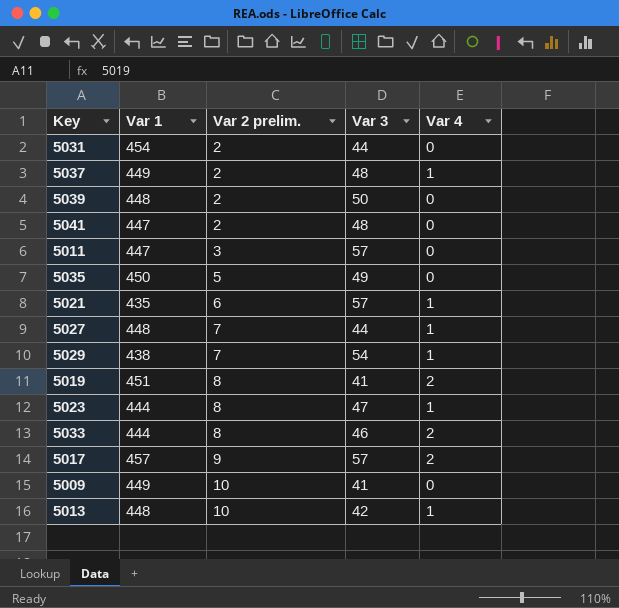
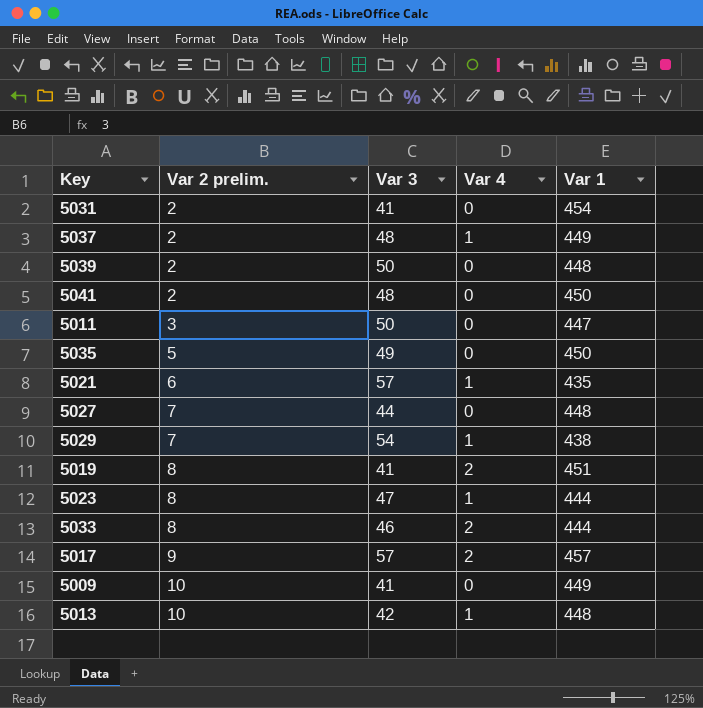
column Var 1 | position: 2 -> 5
5031 | Var 3: 44 -> 41
5041 | Var 1: 447 -> 450
5011 | Var 3: 57 -> 50
5027 | Var 4: 1 -> 0

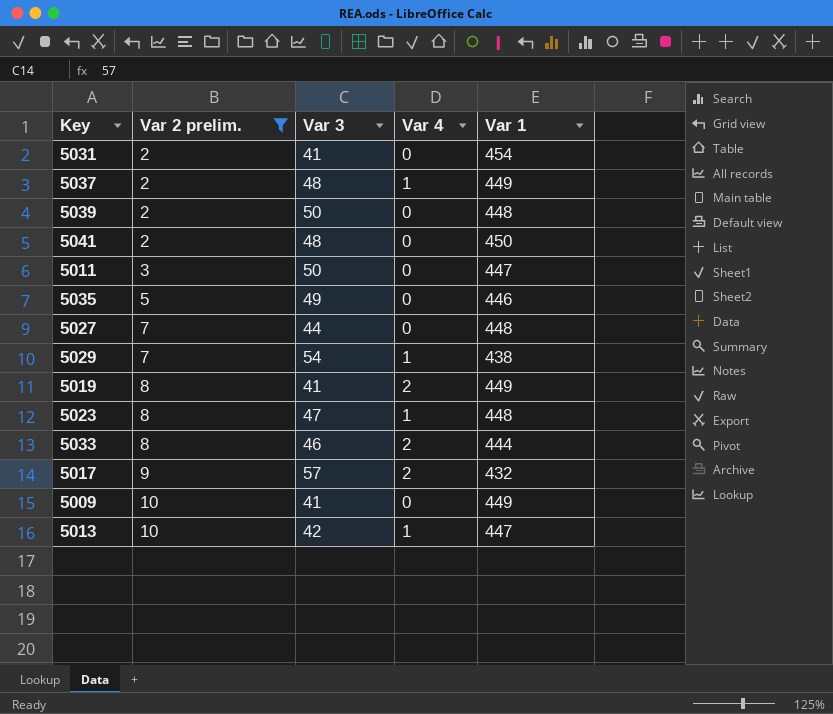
filter: none -> Var 2 prelim. != 6
5035 | Var 1: 450 -> 446
5019 | Var 1: 451 -> 449
5023 | Var 1: 444 -> 448
5017 | Var 1: 457 -> 432
5013 | Var 1: 448 -> 447

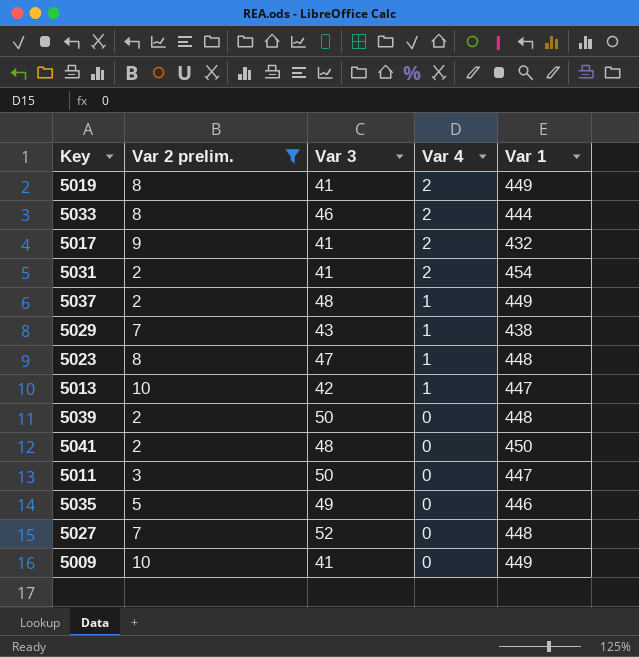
row order: Var 2 prelim. ascending -> Var 4 descending
5017 | Var 3: 57 -> 41
5031 | Var 4: 0 -> 2
5029 | Var 3: 54 -> 43
5027 | Var 3: 44 -> 52

